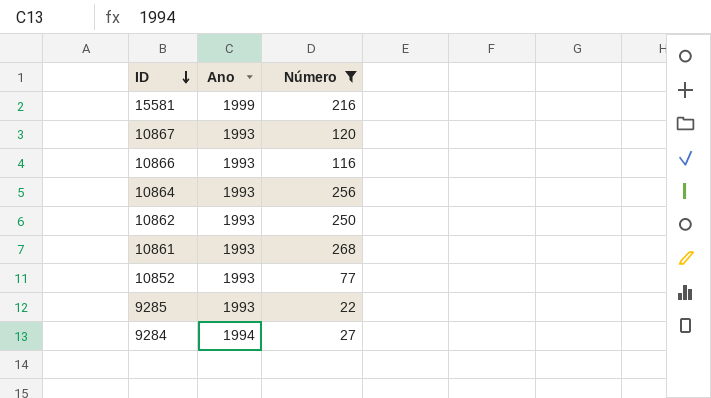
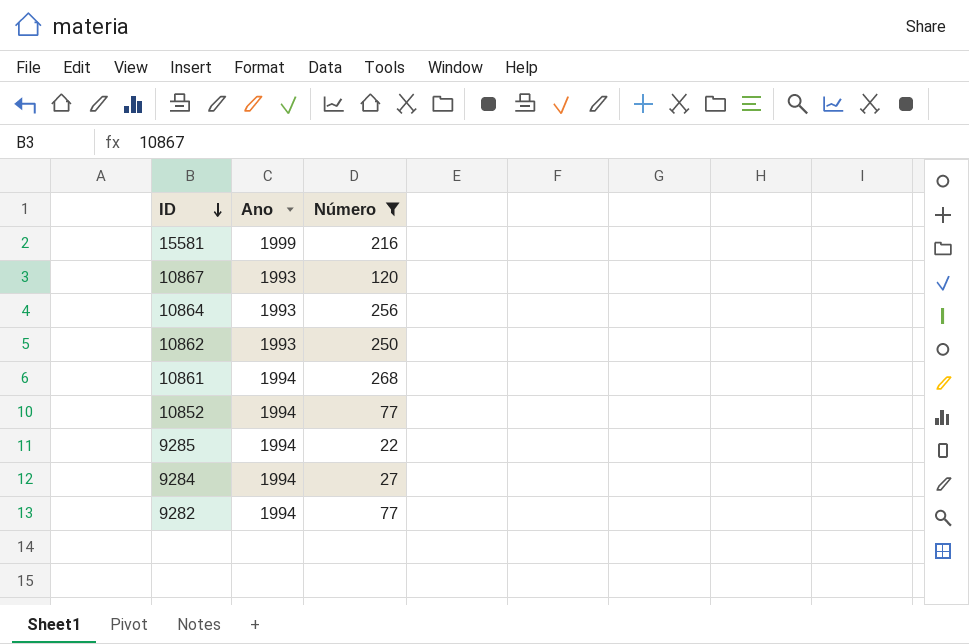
row 10866: 1993 | 116 -> none
10861 | Ano: 1993 -> 1994
10852 | Ano: 1993 -> 1994
9285 | Ano: 1993 -> 1994
row 9282: none -> 1994 | 77

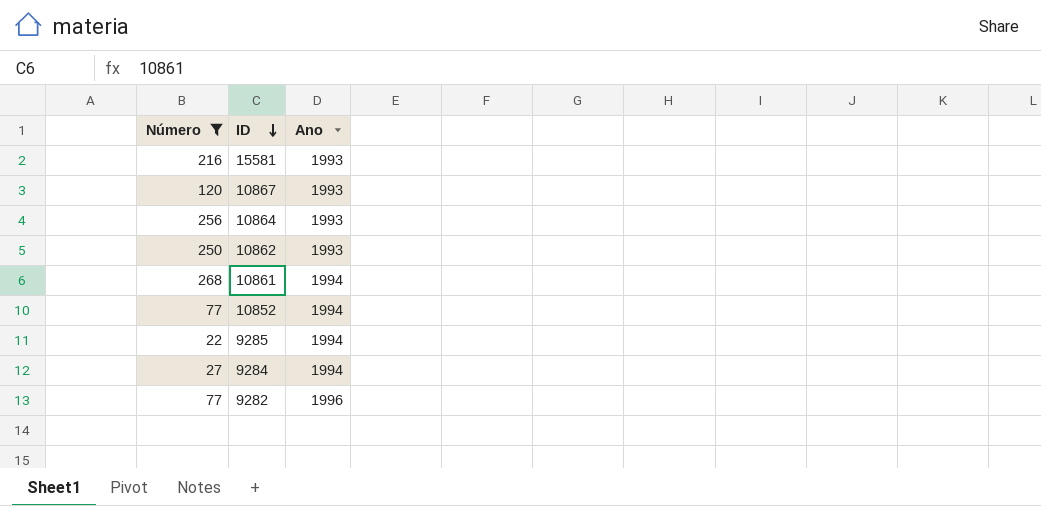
column Número | position: 3 -> 1
15581 | Ano: 1999 -> 1993
9282 | Ano: 1994 -> 1996

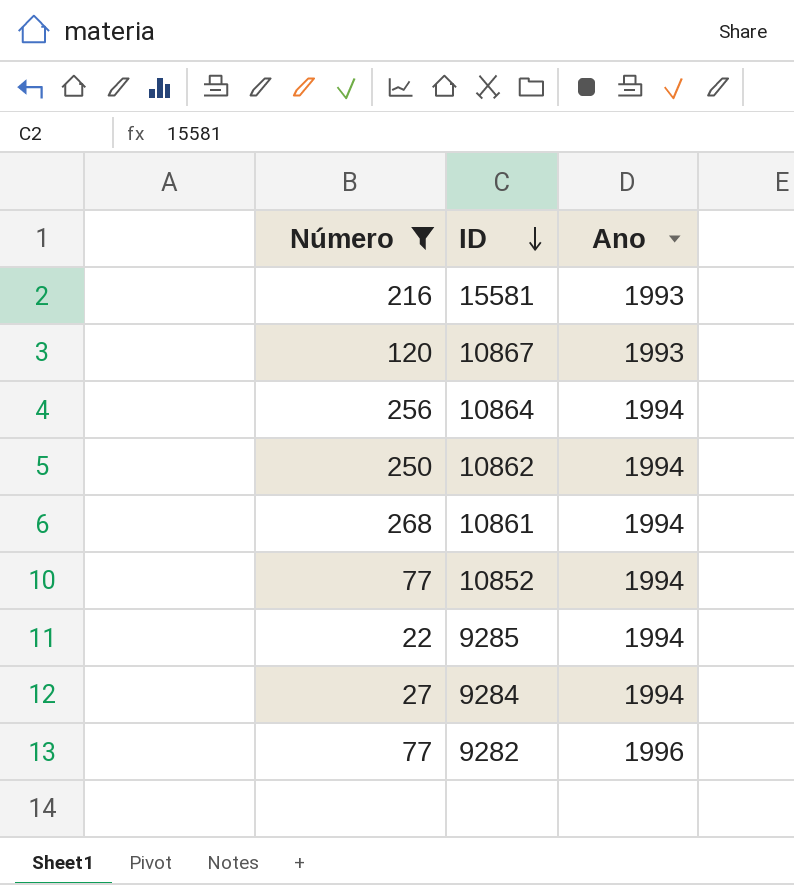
10864 | Ano: 1993 -> 1994
10862 | Ano: 1993 -> 1994

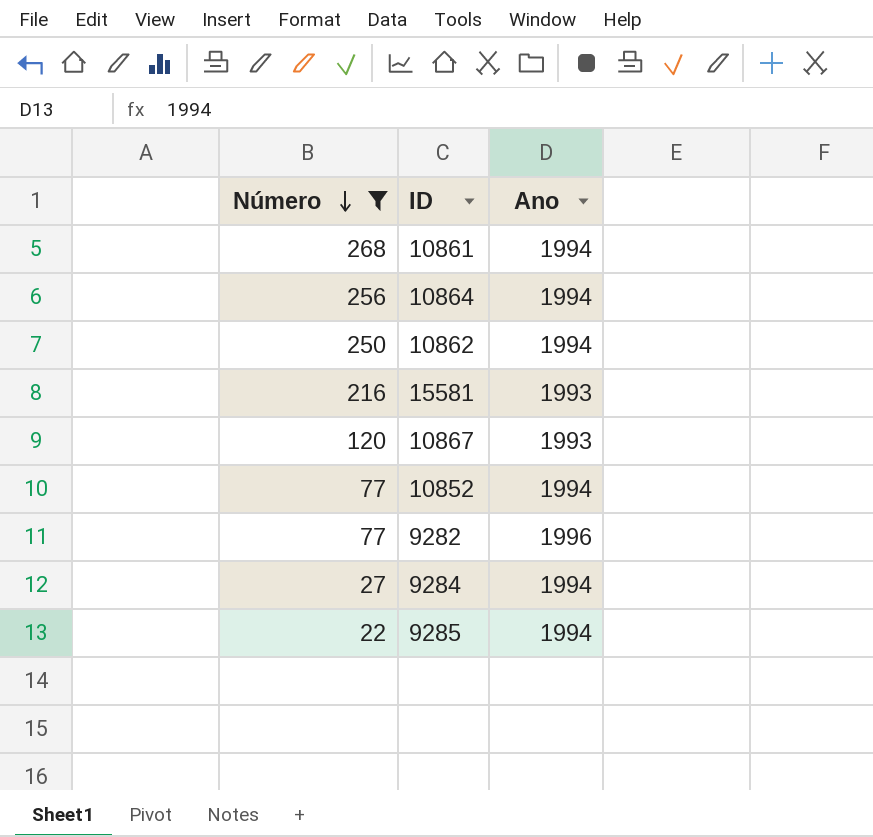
row order: ID descending -> Número descending

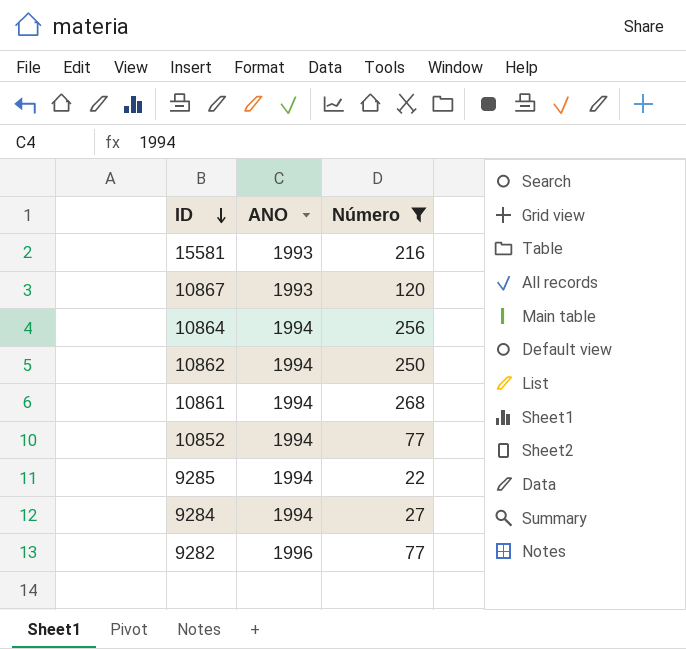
row order: Número descending -> ID descending
column name: Ano -> ANO
column Número | position: 1 -> 3

